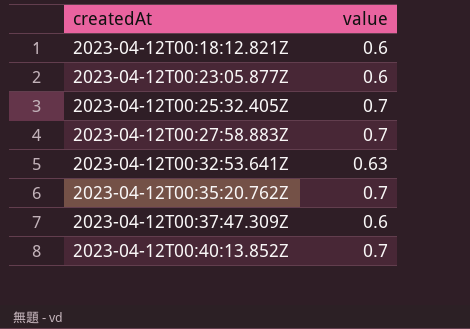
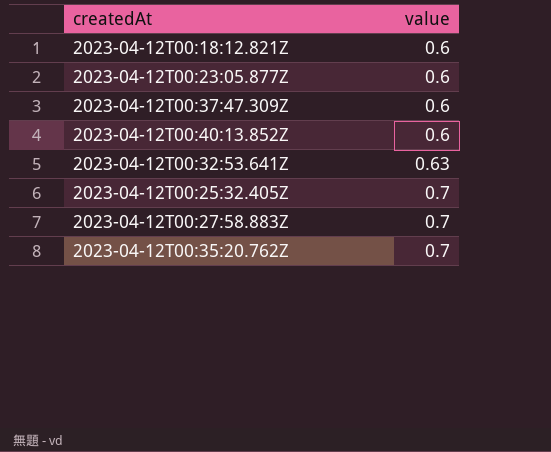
row order: createdAt ascending -> value ascending
2023-04-12T00:40:13.852Z | value: 0.7 -> 0.6

